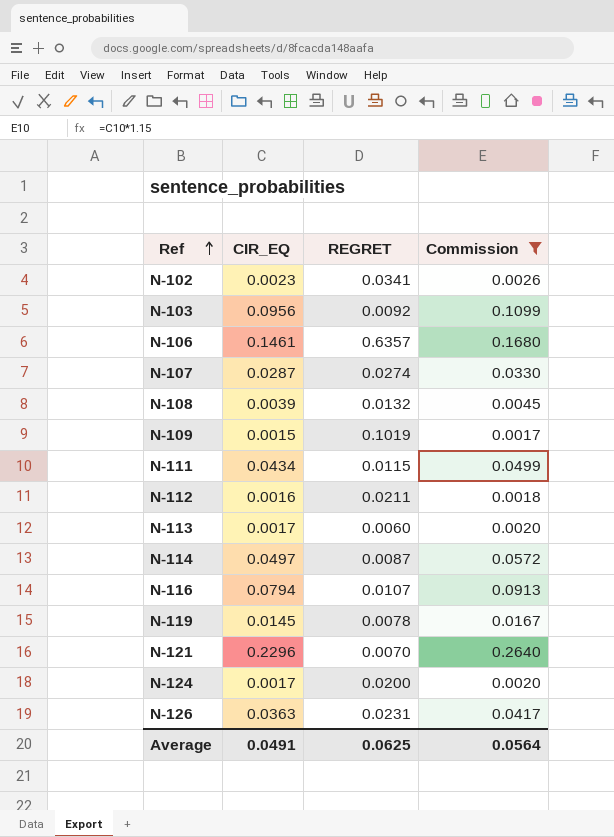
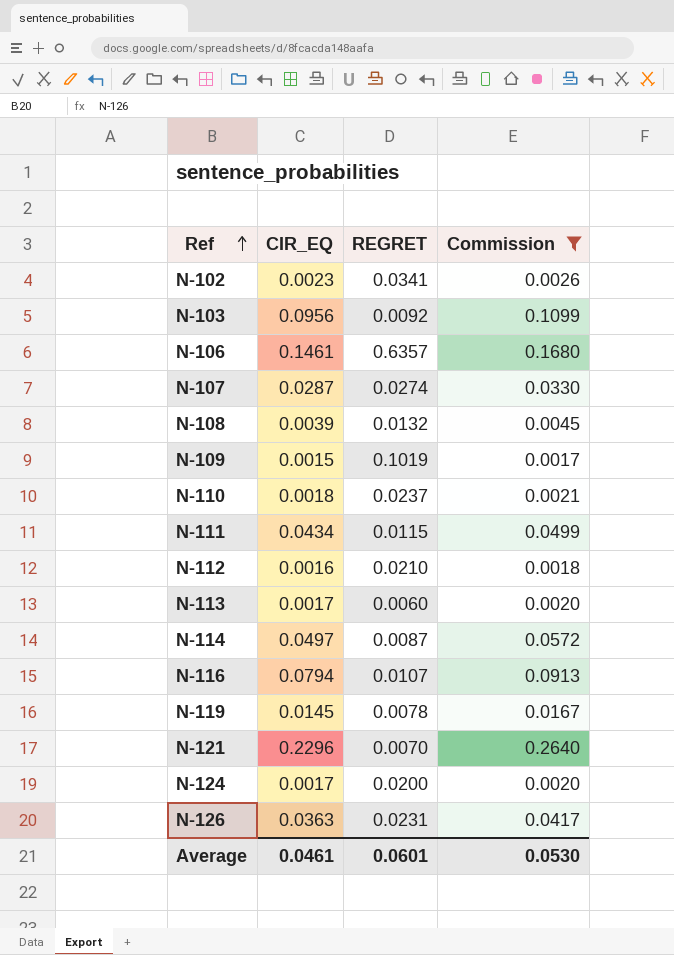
row N-110: none -> 0.0018 | 0.0237 | 0.0021
N-112 | REGRET: 0.0211 -> 0.0210
Average | CIR_EQ: 0.0491 -> 0.0461
Average | REGRET: 0.0625 -> 0.0601
Average | Commission: 0.0564 -> 0.0530

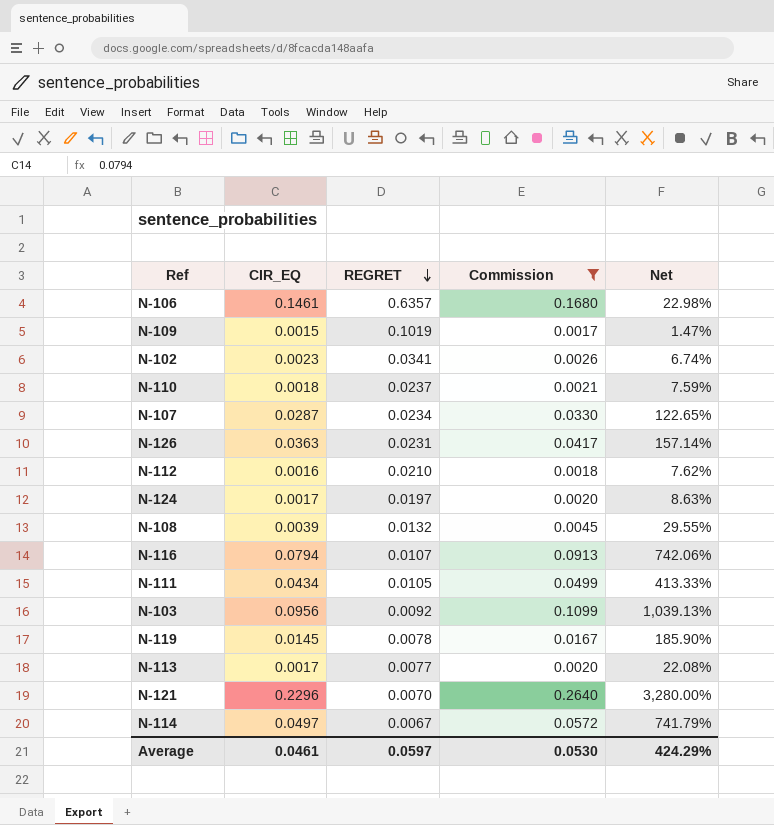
row order: Ref ascending -> REGRET descending
column Net | formula: none -> [CIR_EQ] / [REGRET]
N-107 | REGRET: 0.0274 -> 0.0234
N-124 | REGRET: 0.0200 -> 0.0197
N-111 | REGRET: 0.0115 -> 0.0105
N-113 | REGRET: 0.0060 -> 0.0077
N-114 | REGRET: 0.0087 -> 0.0067
Average | REGRET: 0.0601 -> 0.0597

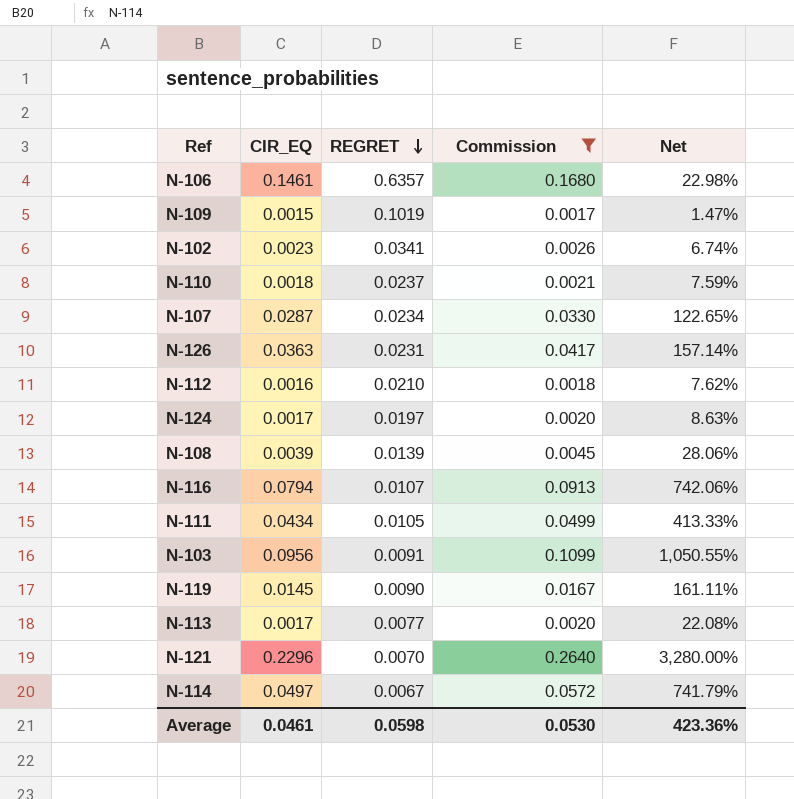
N-108 | REGRET: 0.0132 -> 0.0139
N-108 | Net: 29.55% -> 28.06%
N-103 | REGRET: 0.0092 -> 0.0091
N-103 | Net: 1,039.13% -> 1,050.55%
N-119 | REGRET: 0.0078 -> 0.0090
N-119 | Net: 185.90% -> 161.11%
Average | REGRET: 0.0597 -> 0.0598
Average | Net: 424.29% -> 423.36%

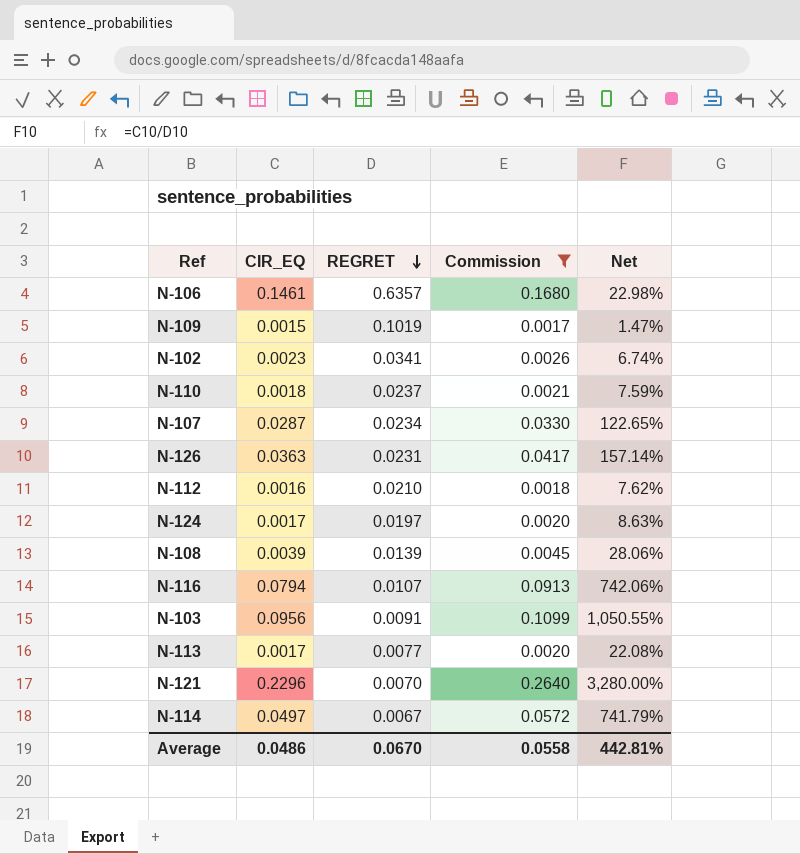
row N-111: 0.0434 | 0.0105 | 0.0499 | 413.33% -> none
row N-119: 0.0145 | 0.0090 | 0.0167 | 161.11% -> none
Average | CIR_EQ: 0.0461 -> 0.0486
Average | REGRET: 0.0598 -> 0.0670
Average | Commission: 0.0530 -> 0.0558
Average | Net: 423.36% -> 442.81%

